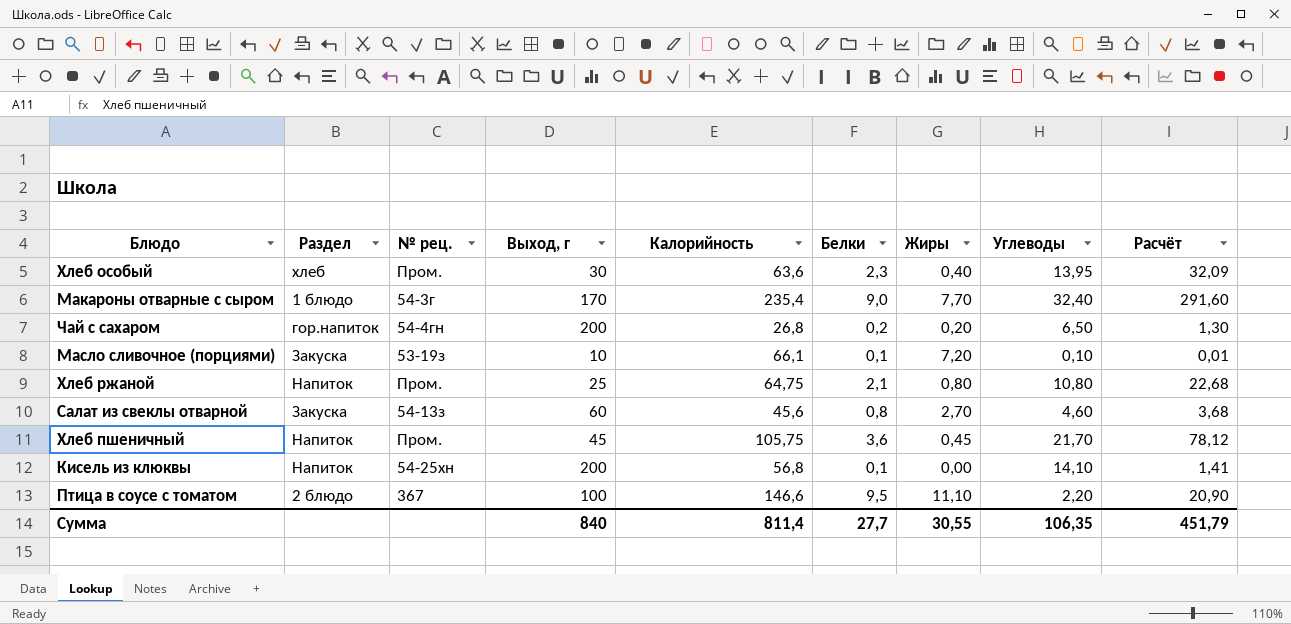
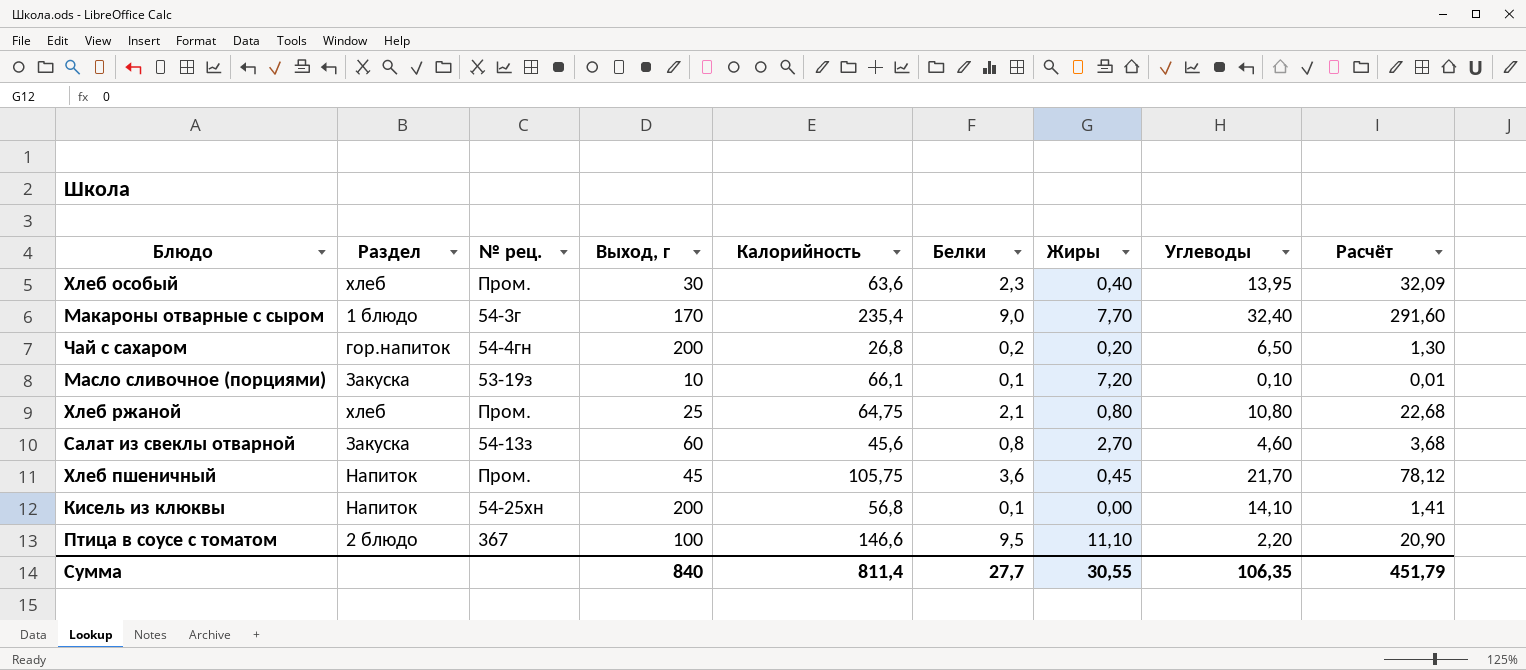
Хлеб ржаной | Раздел: Напиток -> хлеб

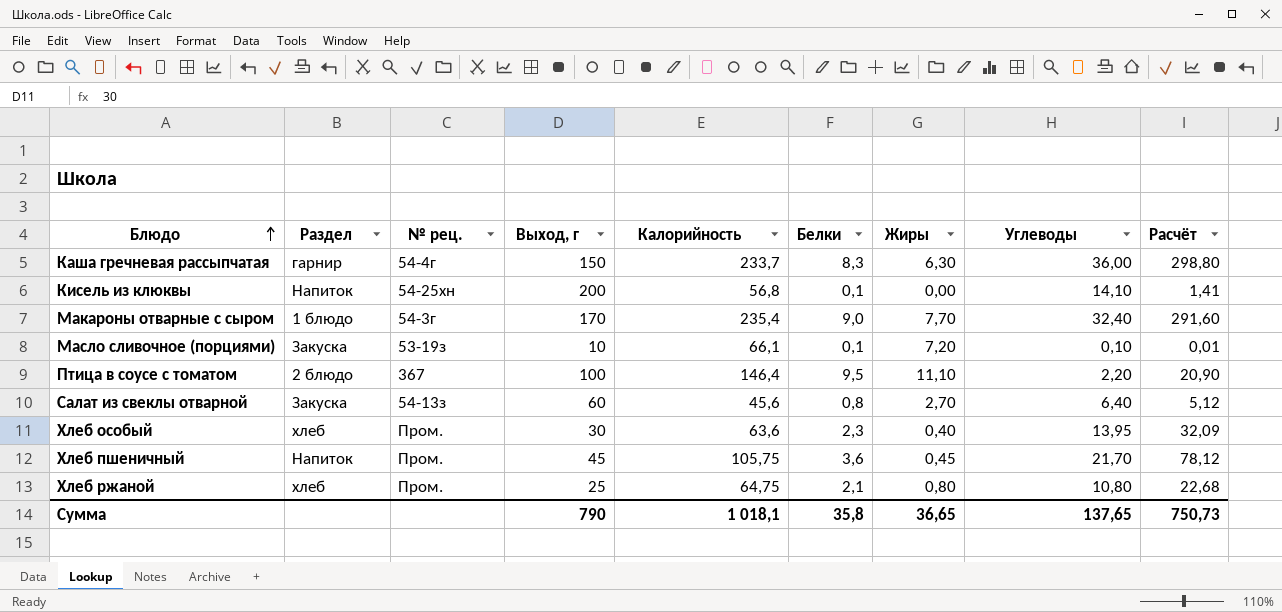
row order: none -> Блюдо ascending
row Чай с сахаром: гор.напиток | 54-4гн | 200 | 26,8 | 0,2 | 0,20 | 6,50 | 1,30 -> none
row Каша гречневая рассыпчатая: none -> гарнир | 54-4г | 150 | 233,7 | 8,3 | 6,30 | 36,00 | 298,80
Птица в соусе с томатом | Калорийность: 146,6 -> 146,4
Салат из свеклы отварной | Углеводы: 4,60 -> 6,40
Салат из свеклы отварной | Расчёт: 3,68 -> 5,12
Сумма | Выход, г: 840 -> 790
Сумма | Калорийность: 811,4 -> 1 018,1
Сумма | Белки: 27,7 -> 35,8
Сумма | Жиры: 30,55 -> 36,65
Сумма | Углеводы: 106,35 -> 137,65
Сумма | Расчёт: 451,79 -> 750,73

